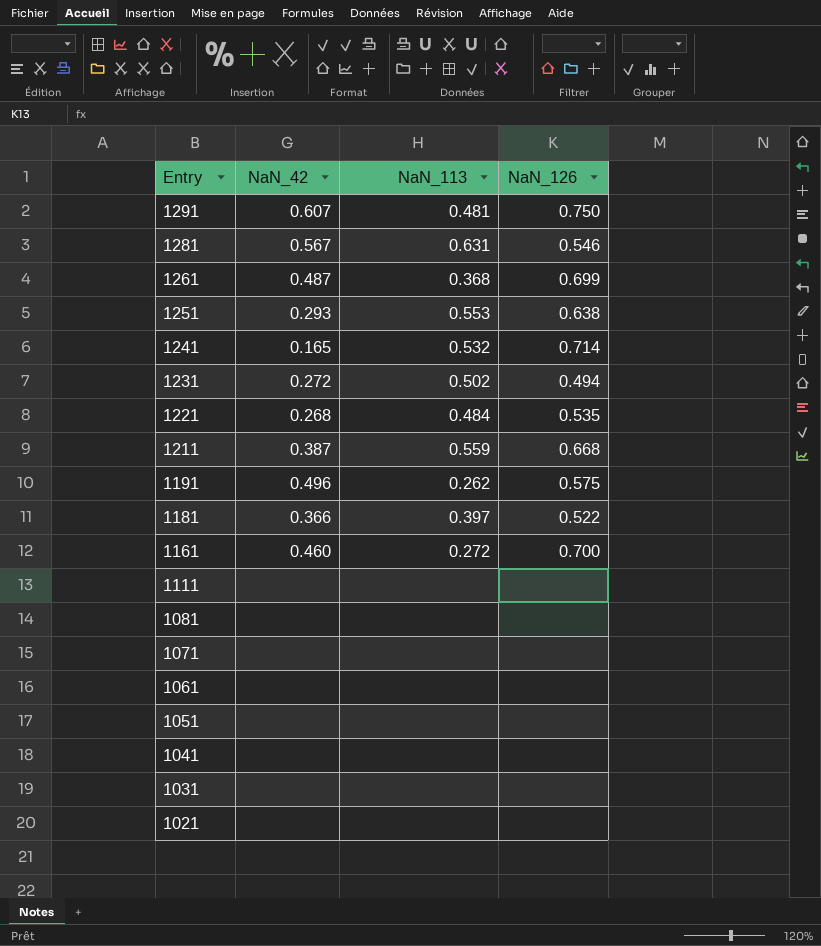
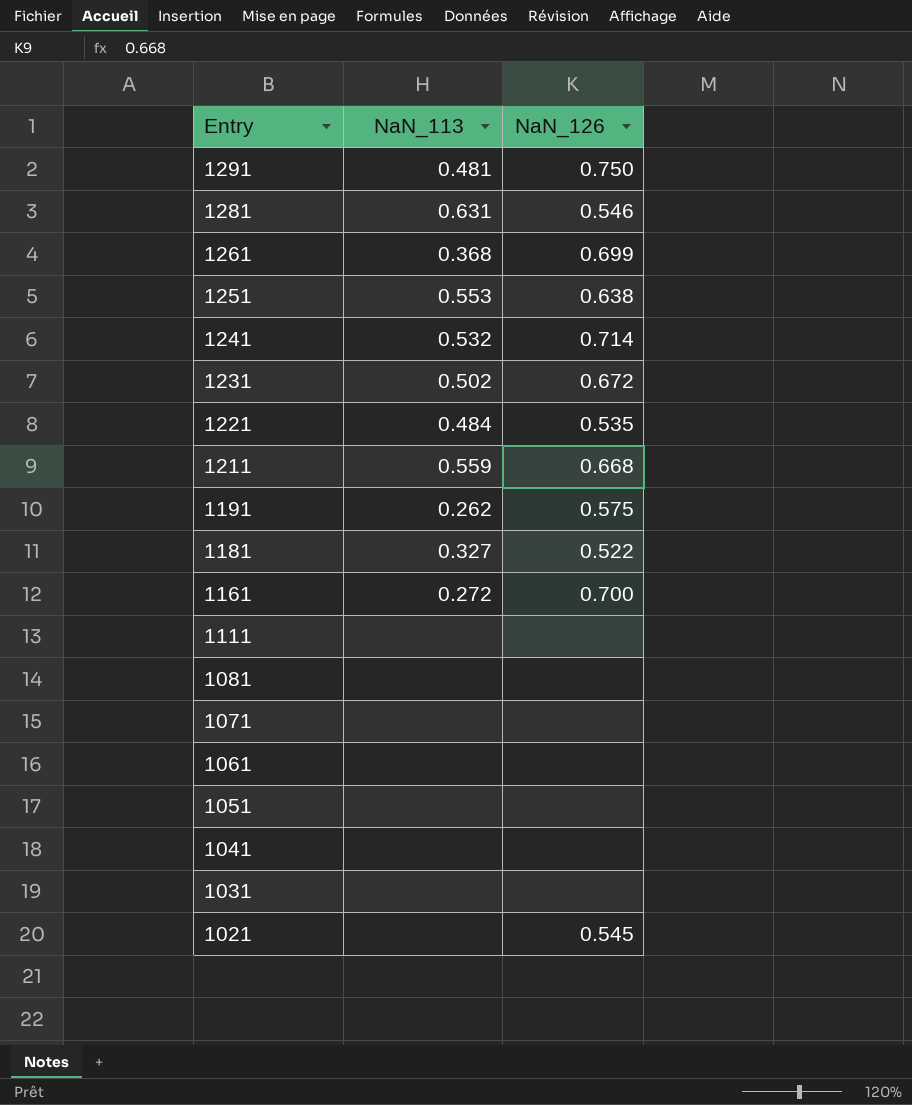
column NaN_42 | position: 2 -> none
1231 | NaN_126: 0.494 -> 0.672
1181 | NaN_113: 0.397 -> 0.327
1021 | NaN_126: none -> 0.545

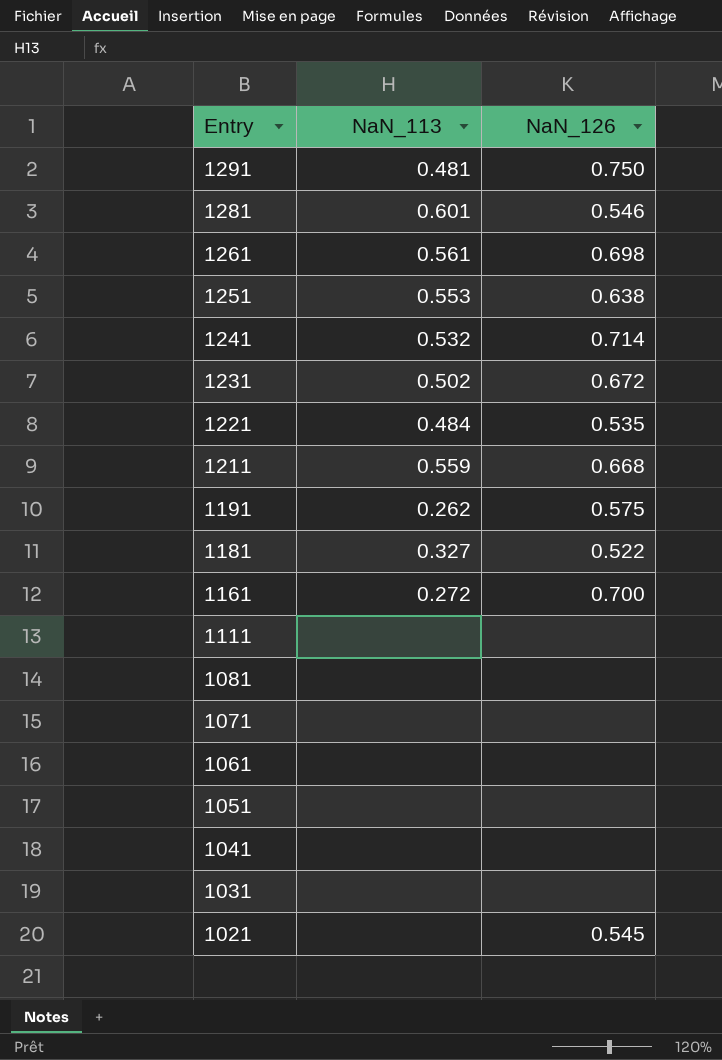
1281 | NaN_113: 0.631 -> 0.601
1261 | NaN_113: 0.368 -> 0.561
1261 | NaN_126: 0.699 -> 0.698

